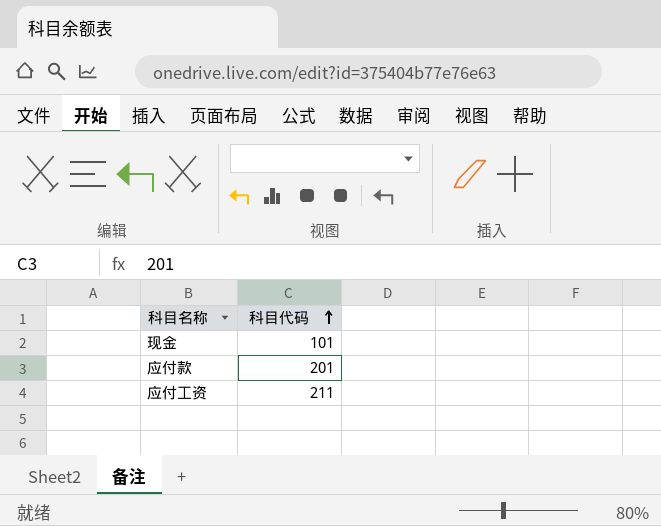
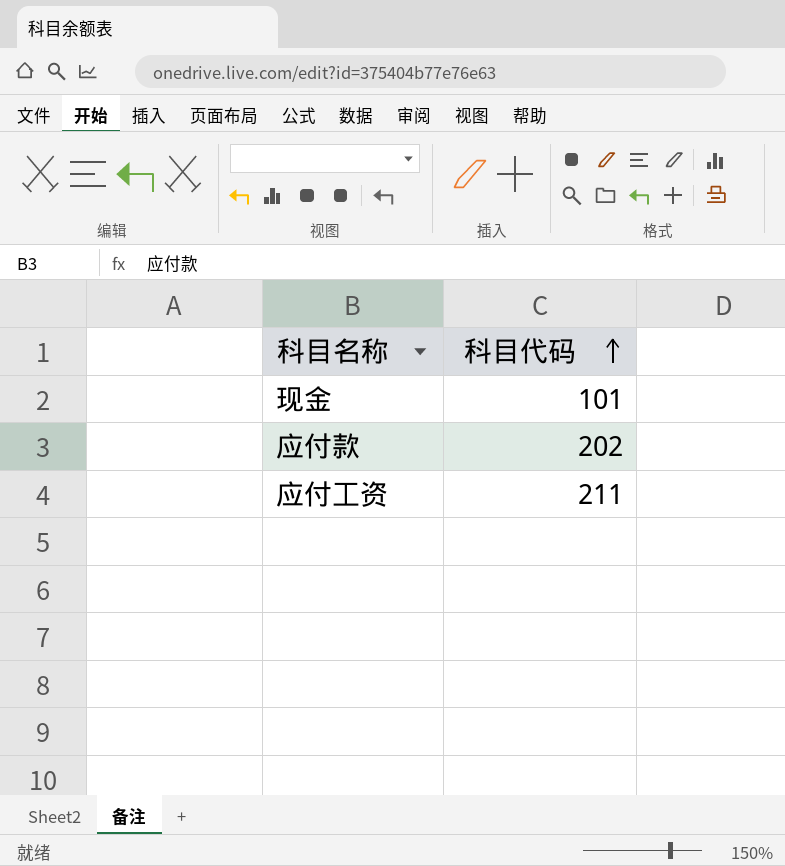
应付款 | 科目代码: 201 -> 202

